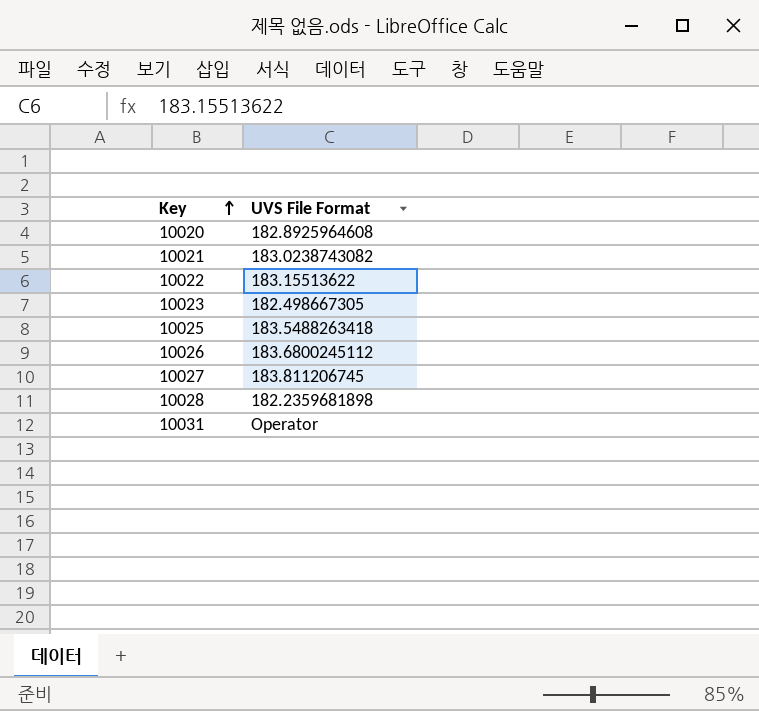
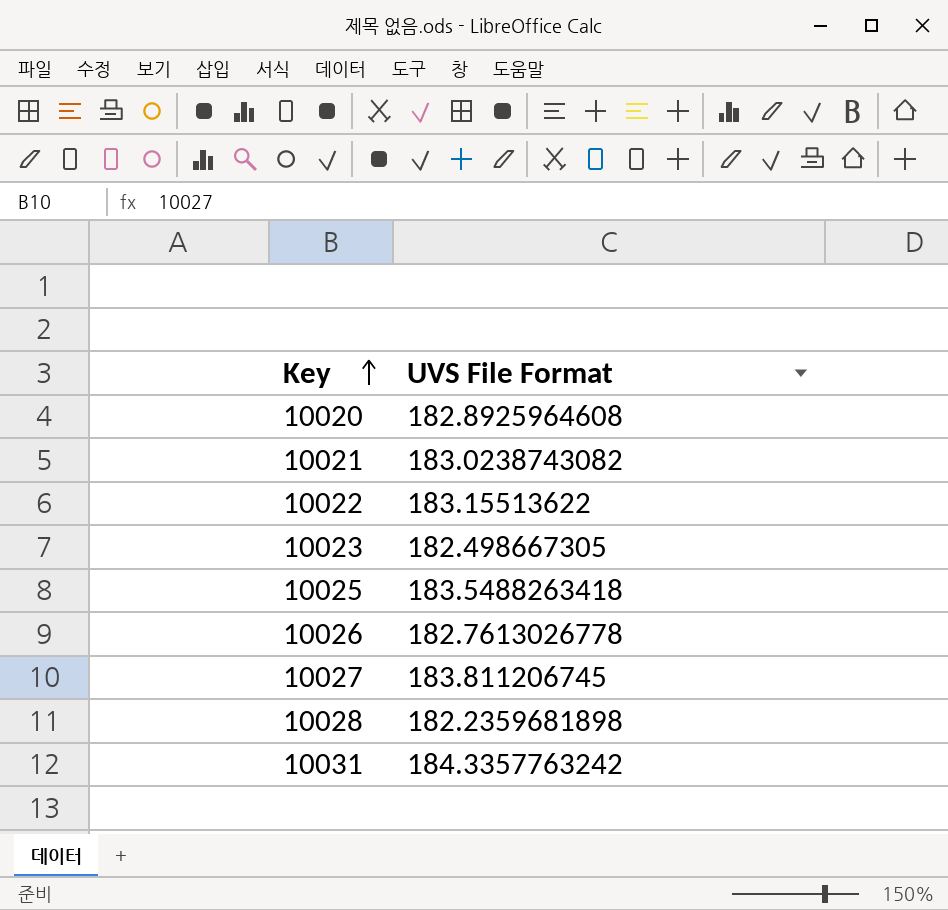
10026 | UVS File Format: 183.6800245112 -> 182.7613026778
10031 | UVS File Format: Operator -> 184.3357763242

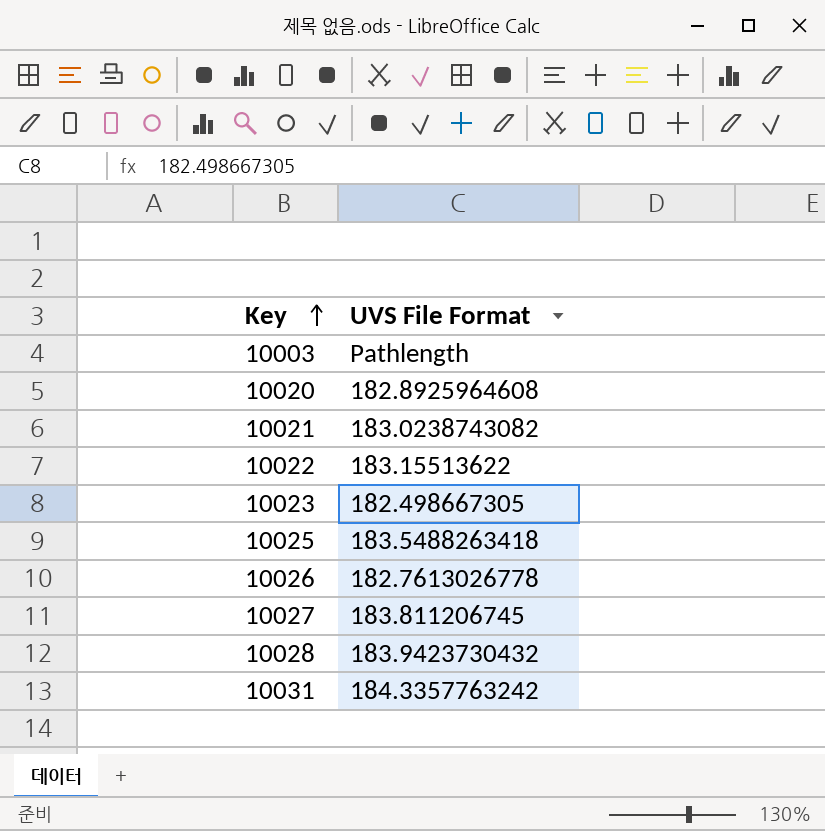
row 10003: none -> Pathlength
10028 | UVS File Format: 182.2359681898 -> 183.9423730432

